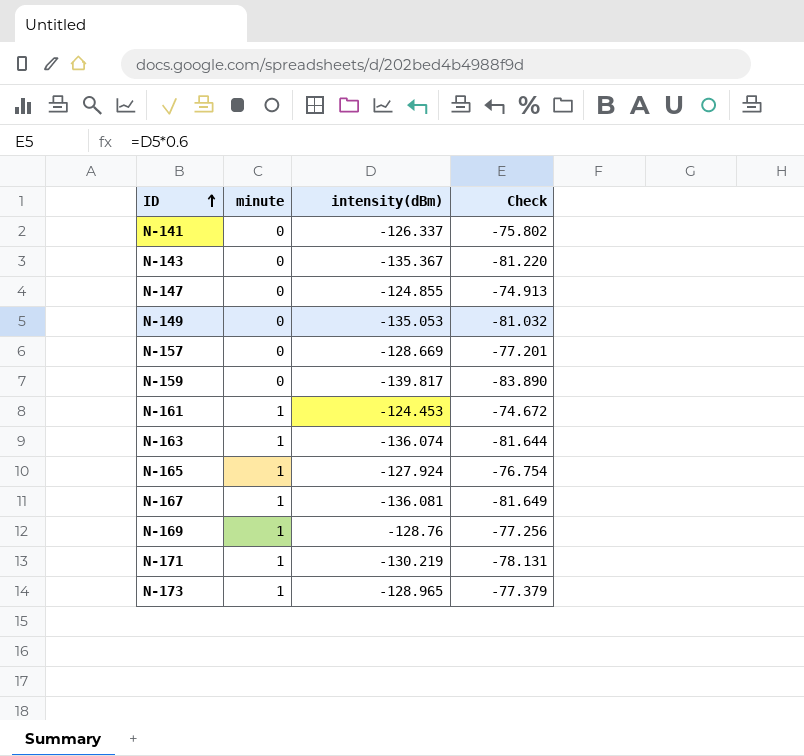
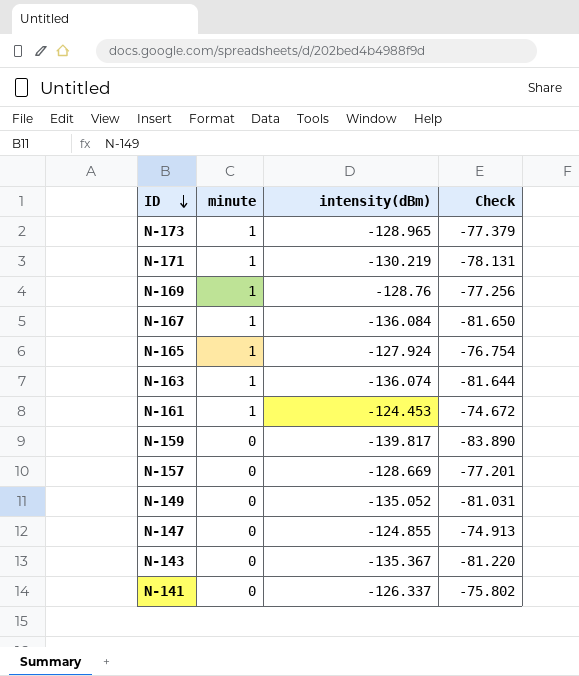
row order: ID ascending -> ID descending
N-167 | intensity(dBm): -136.081 -> -136.084
N-167 | Check: -81.649 -> -81.650
N-149 | intensity(dBm): -135.053 -> -135.052
N-149 | Check: -81.032 -> -81.031

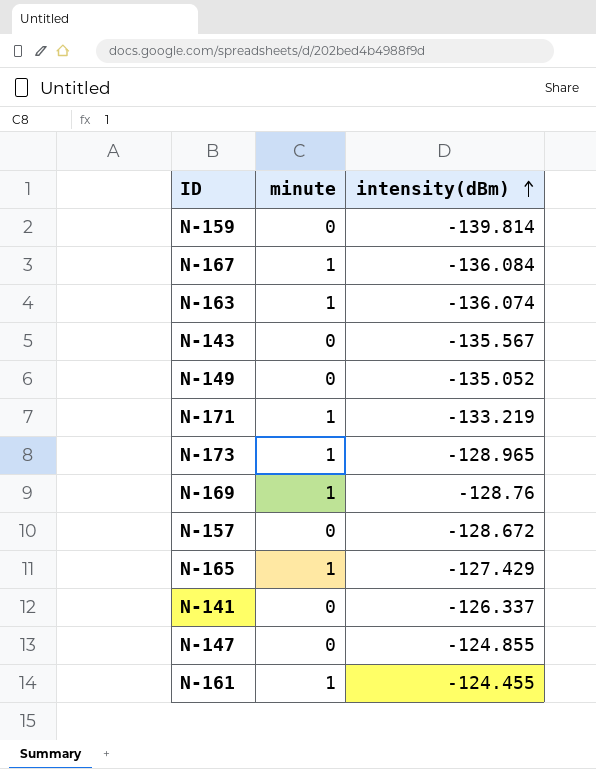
row order: ID descending -> intensity(dBm) ascending
column Check | formula: [intensity(dBm)] * 0.6 -> none
N-159 | intensity(dBm): -139.817 -> -139.814
N-143 | intensity(dBm): -135.367 -> -135.567
N-171 | intensity(dBm): -130.219 -> -133.219
N-157 | intensity(dBm): -128.669 -> -128.672
N-165 | intensity(dBm): -127.924 -> -127.429
N-161 | intensity(dBm): -124.453 -> -124.455

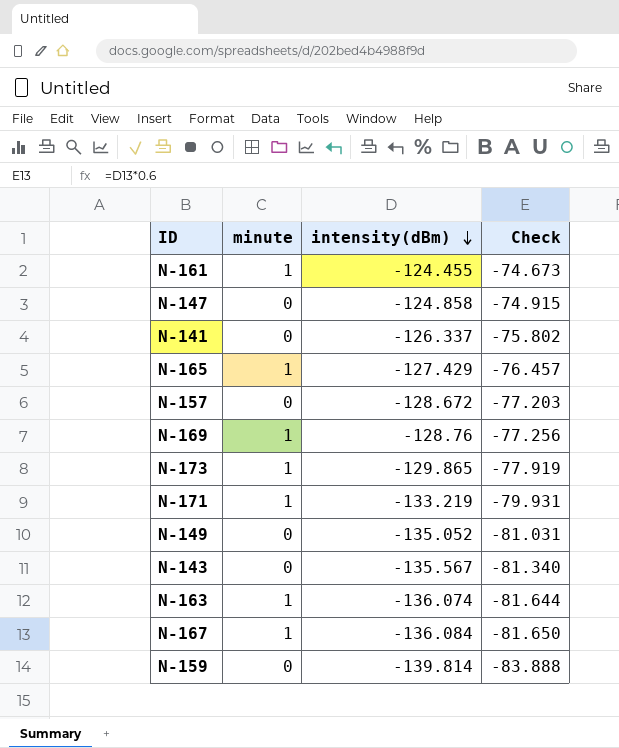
row order: intensity(dBm) ascending -> intensity(dBm) descending
column Check | formula: none -> [intensity(dBm)] * 0.6
N-147 | intensity(dBm): -124.855 -> -124.858
N-173 | intensity(dBm): -128.965 -> -129.865

